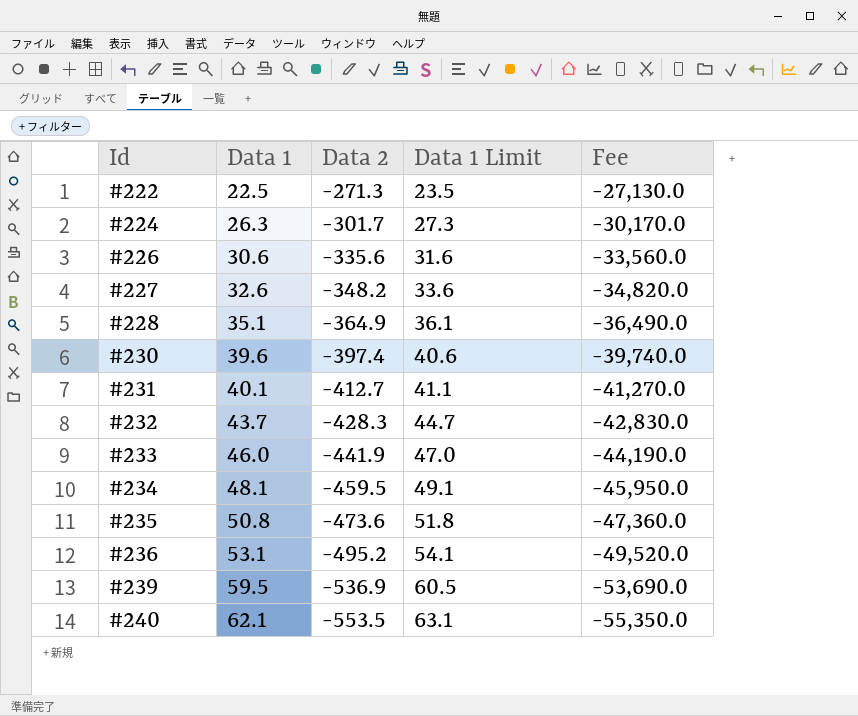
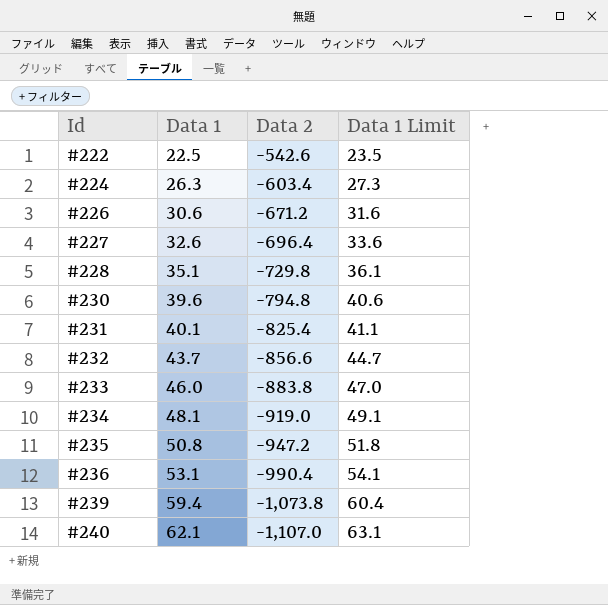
column Fee | formula: [Data 2] * 100 -> none
#222 | Data 2: -271.3 -> -542.6
#224 | Data 2: -301.7 -> -603.4
#226 | Data 2: -335.6 -> -671.2
#227 | Data 2: -348.2 -> -696.4
#228 | Data 2: -364.9 -> -729.8
#230 | Data 2: -397.4 -> -794.8
#231 | Data 2: -412.7 -> -825.4
#232 | Data 2: -428.3 -> -856.6
#233 | Data 2: -441.9 -> -883.8
#234 | Data 2: -459.5 -> -919.0
#235 | Data 2: -473.6 -> -947.2
#236 | Data 2: -495.2 -> -990.4
#239 | Data 1: 59.5 -> 59.4
#239 | Data 2: -536.9 -> -1,073.8
#239 | Data 1 Limit: 60.5 -> 60.4
#240 | Data 2: -553.5 -> -1,107.0

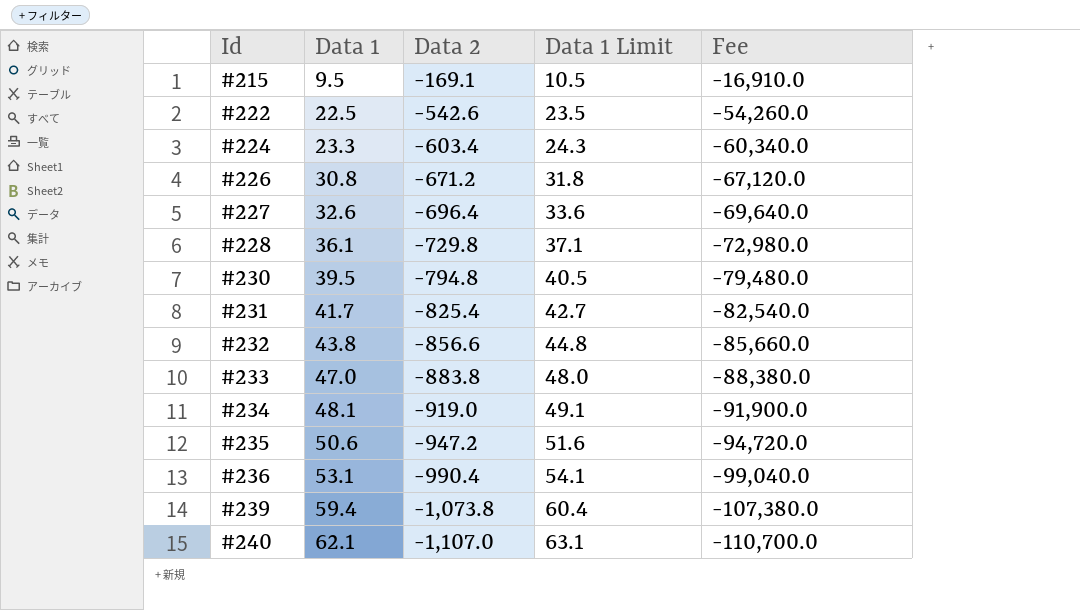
column Fee | formula: none -> [Data 2] * 100
row #215: none -> 9.5 | -169.1 | 10.5 | -16,910.0
#224 | Data 1: 26.3 -> 23.3
#224 | Data 1 Limit: 27.3 -> 24.3
#226 | Data 1: 30.6 -> 30.8
#226 | Data 1 Limit: 31.6 -> 31.8
#228 | Data 1: 35.1 -> 36.1
#228 | Data 1 Limit: 36.1 -> 37.1
#230 | Data 1: 39.6 -> 39.5
#230 | Data 1 Limit: 40.6 -> 40.5
#231 | Data 1: 40.1 -> 41.7
#231 | Data 1 Limit: 41.1 -> 42.7
#232 | Data 1: 43.7 -> 43.8
#232 | Data 1 Limit: 44.7 -> 44.8
#233 | Data 1: 46.0 -> 47.0
#233 | Data 1 Limit: 47.0 -> 48.0
#235 | Data 1: 50.8 -> 50.6
#235 | Data 1 Limit: 51.8 -> 51.6

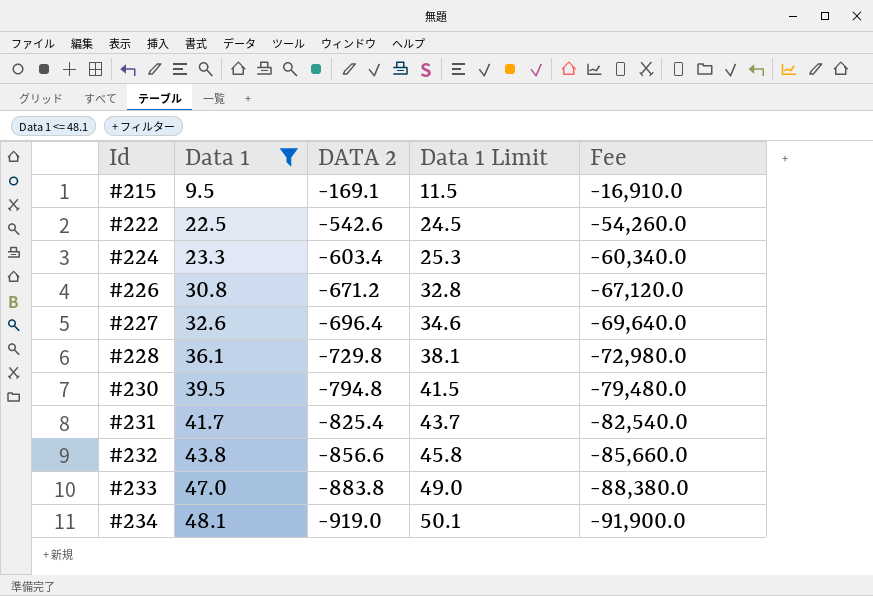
filter: none -> Data 1 <= 48.1
column name: Data 2 -> DATA 2
column Data 1 Limit | formula: [Data 1] + 1 -> [Data 1] + 2

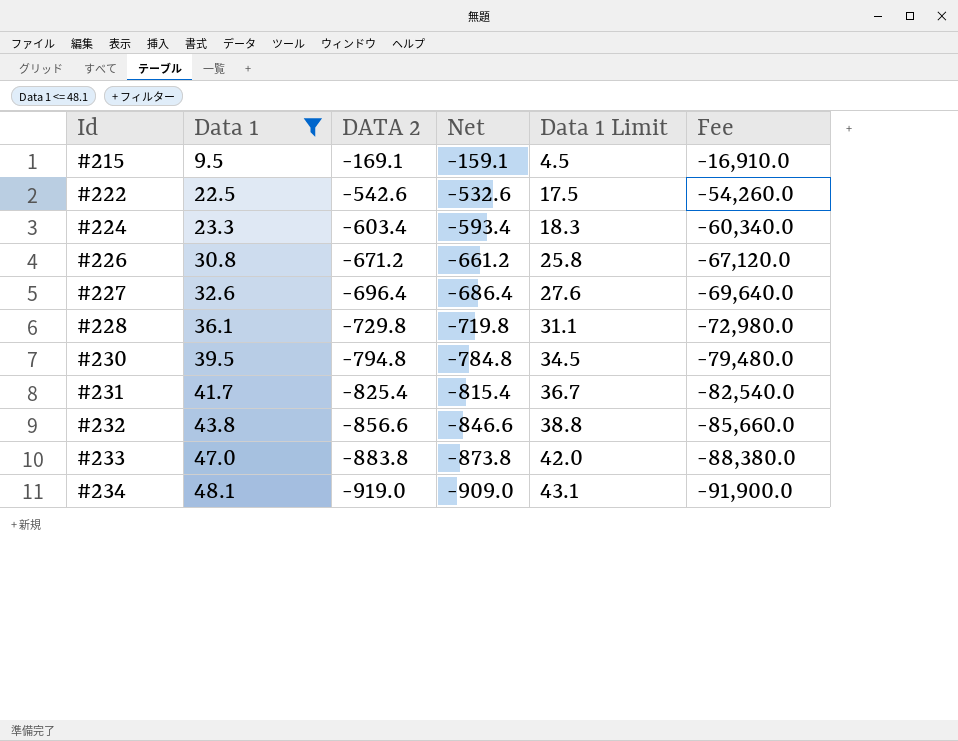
column Net | formula: none -> [DATA 2] + 10
column Data 1 Limit | formula: [Data 1] + 2 -> [Data 1] - 5

